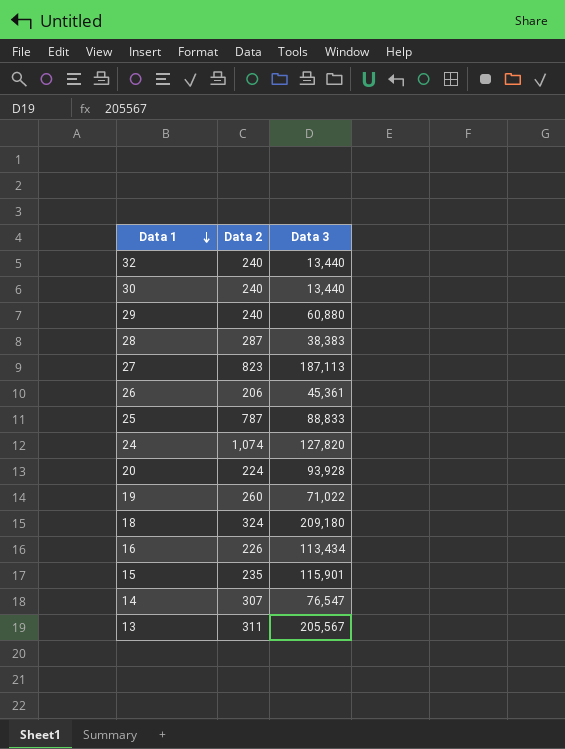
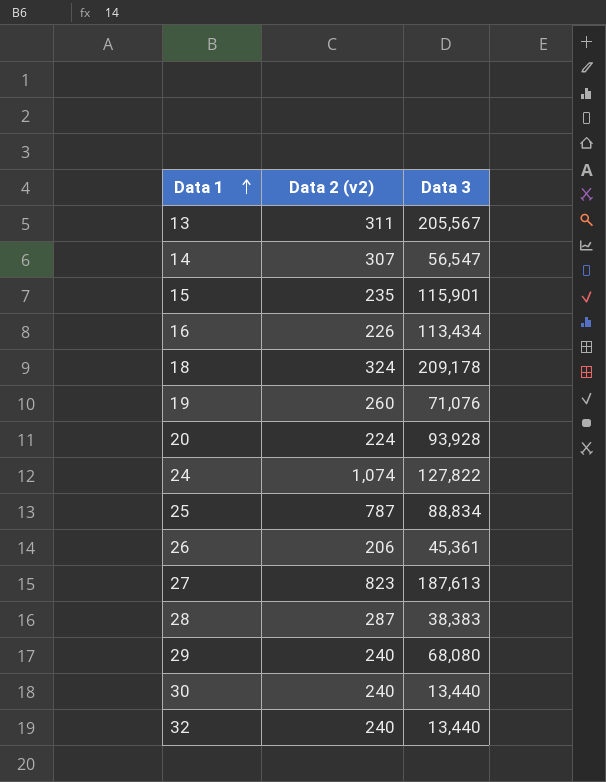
row order: Data 1 descending -> Data 1 ascending
column name: Data 2 -> Data 2 (v2)
14 | Data 3: 76,547 -> 56,547
18 | Data 3: 209,180 -> 209,178
19 | Data 3: 71,022 -> 71,076
24 | Data 3: 127,820 -> 127,822
25 | Data 3: 88,833 -> 88,834
27 | Data 3: 187,113 -> 187,613
29 | Data 3: 60,880 -> 68,080

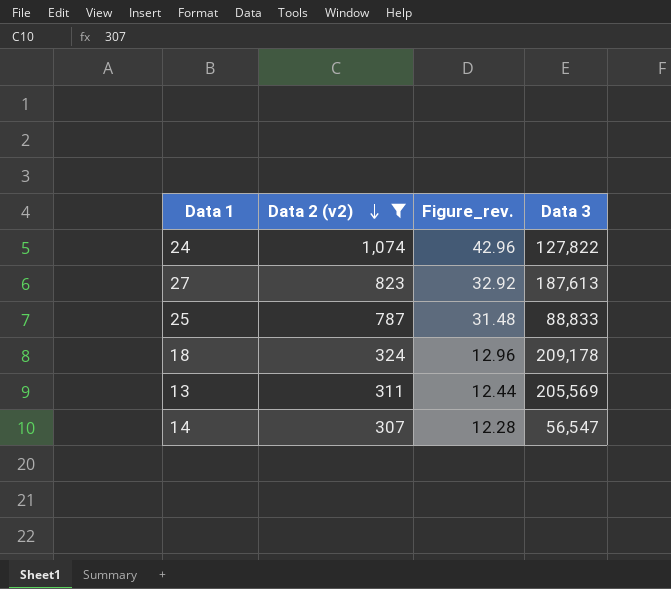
filter: none -> Data 2 (v2) >= 307
row order: Data 1 ascending -> Data 2 (v2) descending
column Figure_rev. | formula: none -> [Data 2 (v2)] * 0.04
25 | Data 3: 88,834 -> 88,833
13 | Data 3: 205,567 -> 205,569

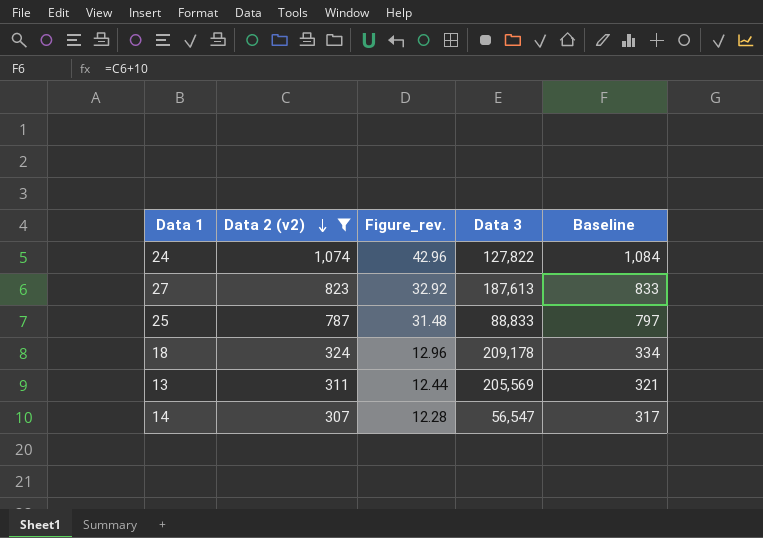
column Baseline | formula: none -> [Data 2 (v2)] + 10

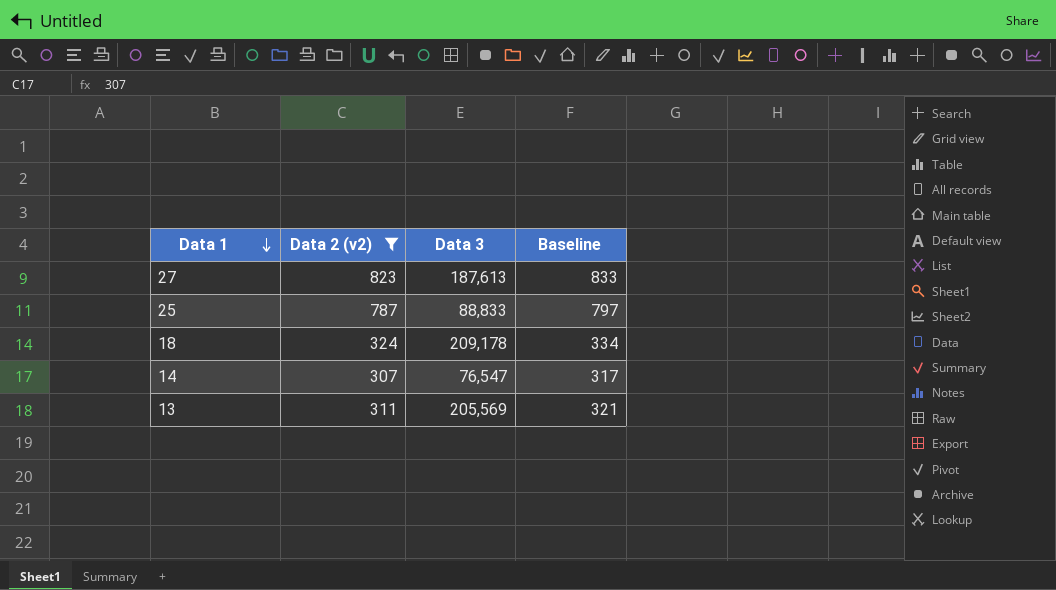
row order: Data 2 (v2) descending -> Data 1 descending
column Figure_rev. | formula: [Data 2 (v2)] * 0.04 -> none
row 24: 1,074 | 42.96 | 127,822 | 1,084 -> none
14 | Data 3: 56,547 -> 76,547

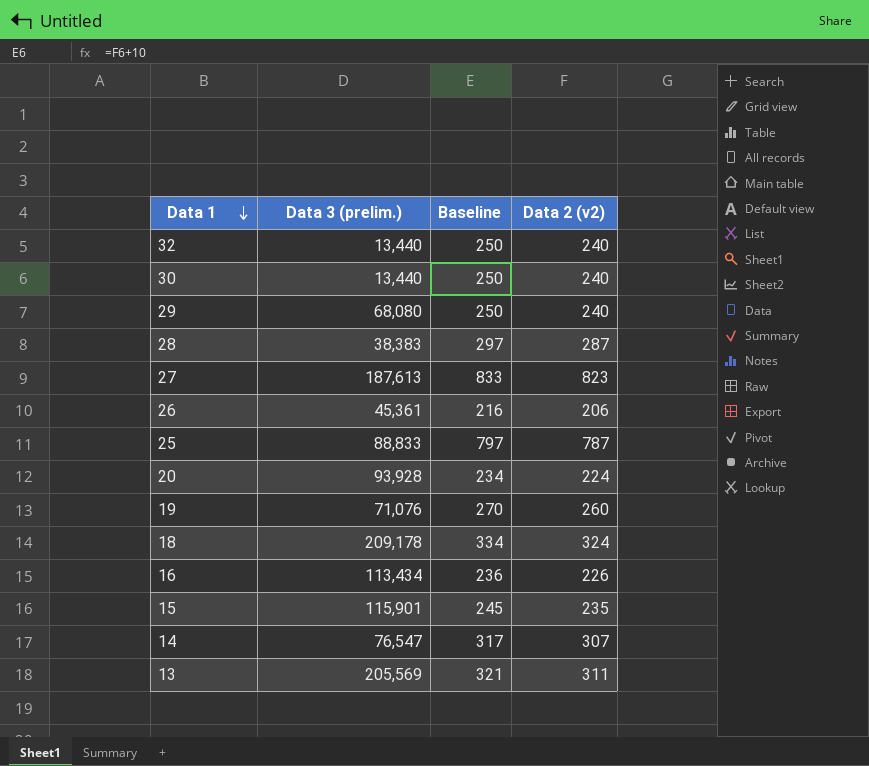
filter: Data 2 (v2) >= 307 -> none
column name: Data 3 -> Data 3 (prelim.)
column Data 2 (v2) | position: 2 -> 4

